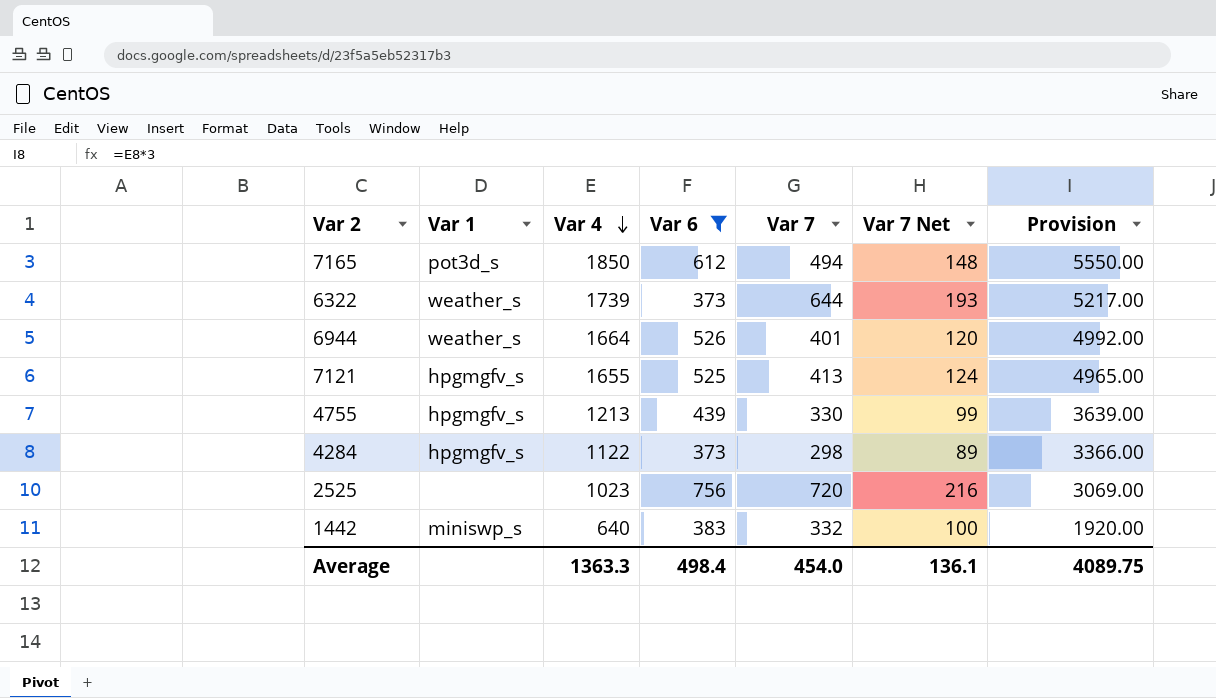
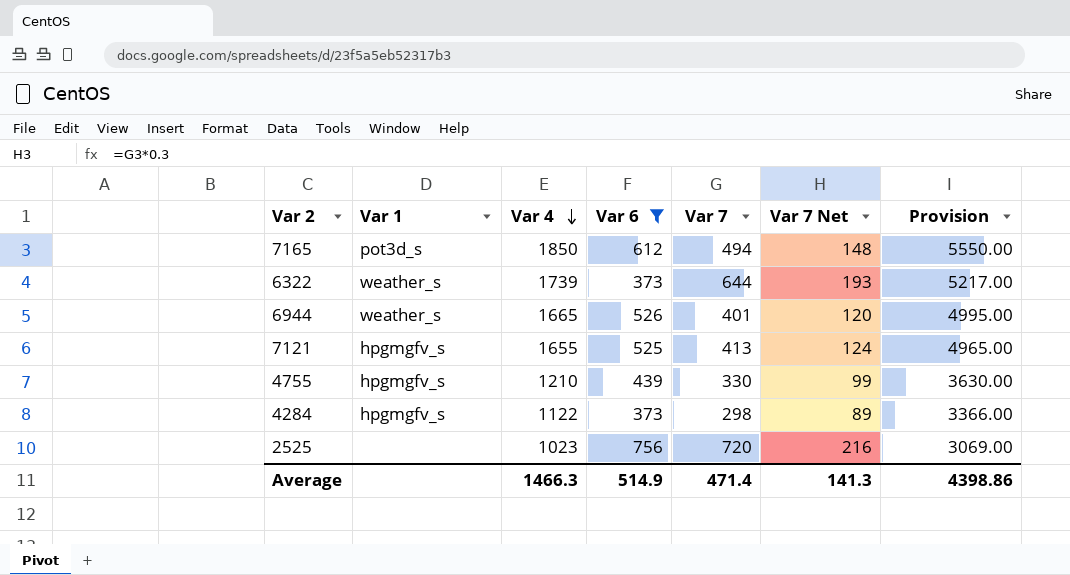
row 1442: miniswp_s | 640 | 383 | 332 | 100 | 1920.00 -> none
6944 | Var 4: 1664 -> 1665
6944 | Provision: 4992.00 -> 4995.00
4755 | Var 4: 1213 -> 1210
4755 | Provision: 3639.00 -> 3630.00
Average | Var 4: 1363.3 -> 1466.3
Average | Var 6: 498.4 -> 514.9
Average | Var 7: 454.0 -> 471.4
Average | Var 7 Net: 136.1 -> 141.3
Average | Provision: 4089.75 -> 4398.86

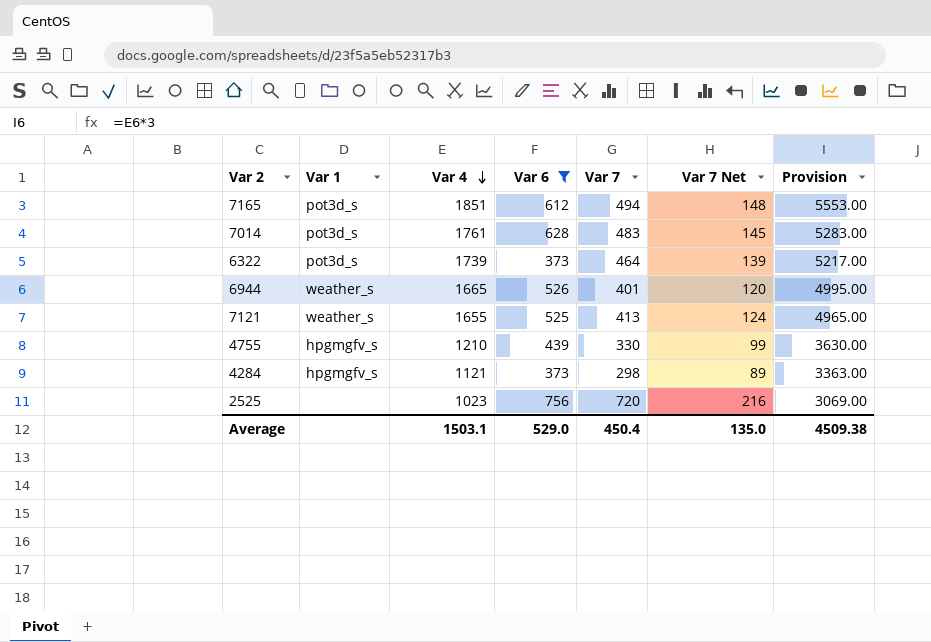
7165 | Var 4: 1850 -> 1851
7165 | Provision: 5550.00 -> 5553.00
row 7014: none -> pot3d_s | 1761 | 628 | 483 | 145 | 5283.00
6322 | Var 1: weather_s -> pot3d_s
6322 | Var 7: 644 -> 464
6322 | Var 7 Net: 193 -> 139
7121 | Var 1: hpgmgfv_s -> weather_s
4284 | Var 4: 1122 -> 1121
4284 | Provision: 3366.00 -> 3363.00
Average | Var 4: 1466.3 -> 1503.1
Average | Var 6: 514.9 -> 529.0
Average | Var 7: 471.4 -> 450.4
Average | Var 7 Net: 141.3 -> 135.0
Average | Provision: 4398.86 -> 4509.38

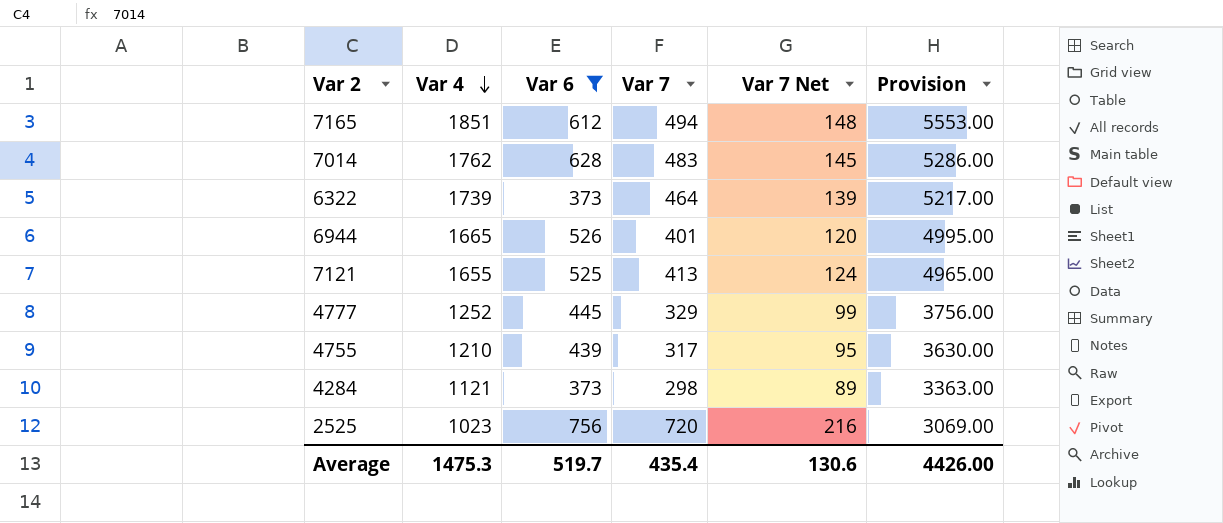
column Var 1 | position: 2 -> none
7014 | Var 4: 1761 -> 1762
7014 | Provision: 5283.00 -> 5286.00
row 4777: none -> 1252 | 445 | 329 | 99 | 3756.00
4755 | Var 7: 330 -> 317
4755 | Var 7 Net: 99 -> 95
Average | Var 4: 1503.1 -> 1475.3
Average | Var 6: 529.0 -> 519.7
Average | Var 7: 450.4 -> 435.4
Average | Var 7 Net: 135.0 -> 130.6
Average | Provision: 4509.38 -> 4426.00

